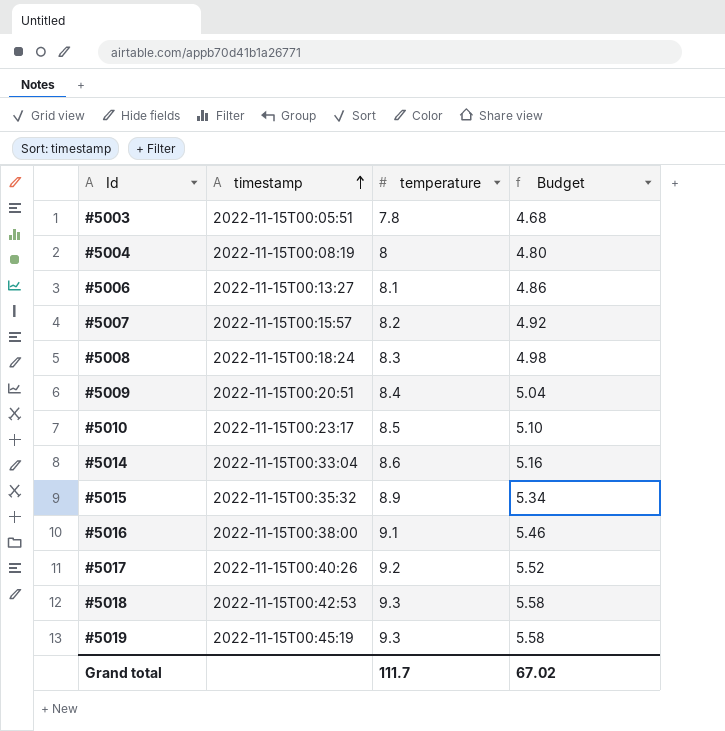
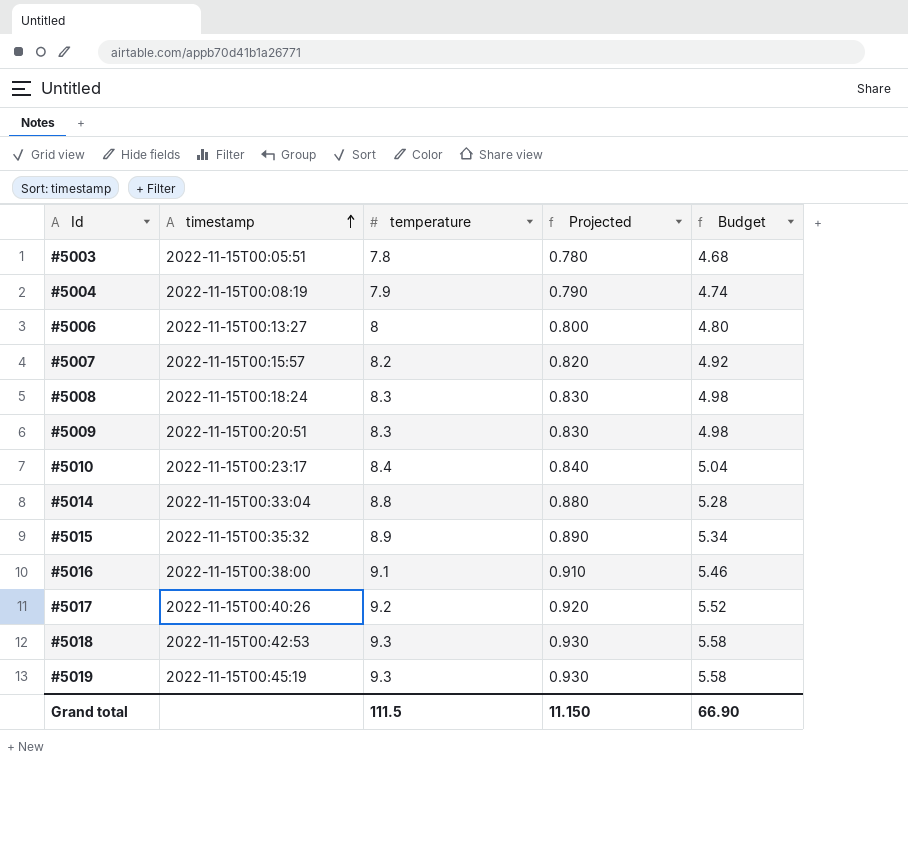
column Projected | formula: none -> [temperature] * 0.1
#5004 | temperature: 8 -> 7.9
#5004 | Budget: 4.80 -> 4.74
#5006 | temperature: 8.1 -> 8
#5006 | Budget: 4.86 -> 4.80
#5009 | temperature: 8.4 -> 8.3
#5009 | Budget: 5.04 -> 4.98
#5010 | temperature: 8.5 -> 8.4
#5010 | Budget: 5.10 -> 5.04
#5014 | temperature: 8.6 -> 8.8
#5014 | Budget: 5.16 -> 5.28
Grand total | temperature: 111.7 -> 111.5
Grand total | Budget: 67.02 -> 66.90

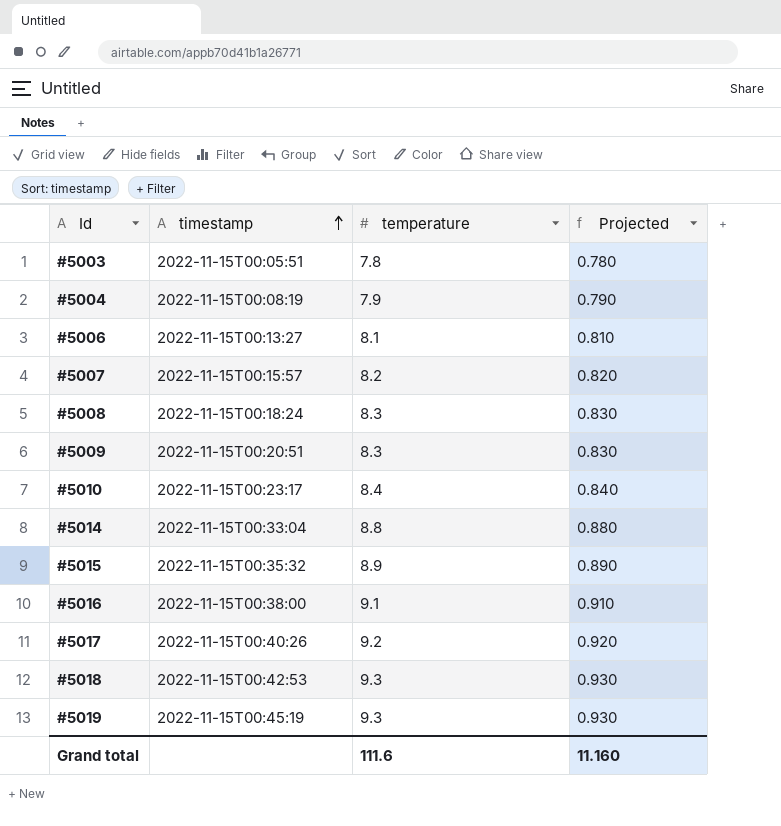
column Budget | formula: [temperature] * 0.6 -> none
#5006 | temperature: 8 -> 8.1
#5006 | Projected: 0.800 -> 0.810
Grand total | temperature: 111.5 -> 111.6
Grand total | Projected: 11.150 -> 11.160

